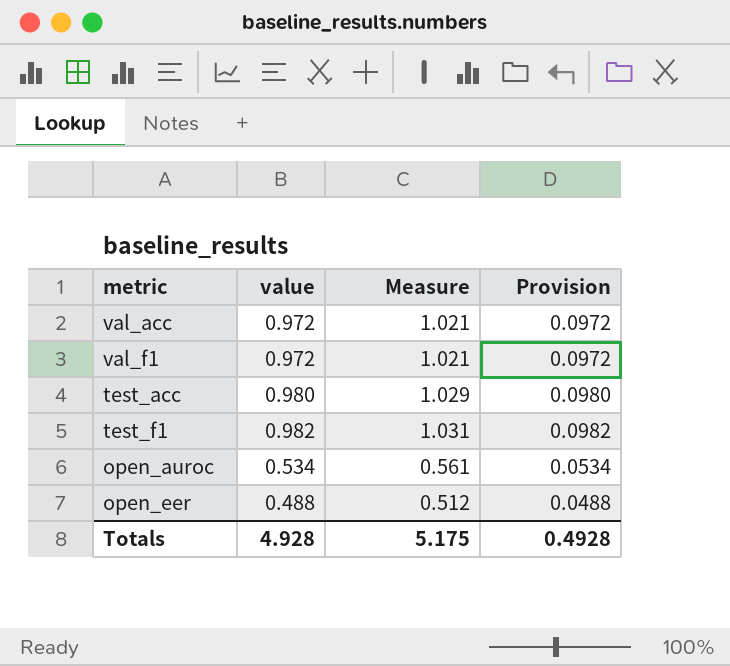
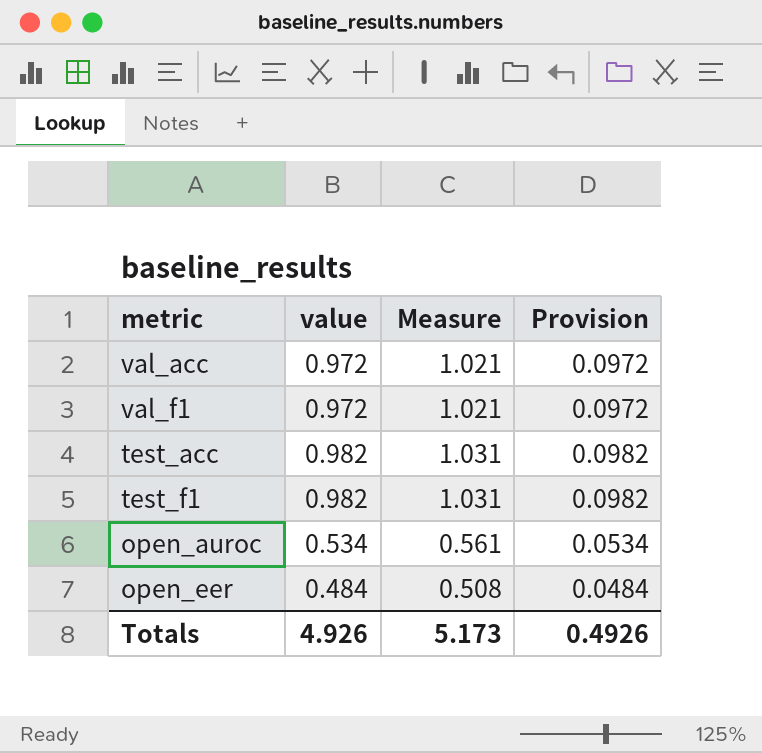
test_acc | value: 0.980 -> 0.982
test_acc | Measure: 1.029 -> 1.031
test_acc | Provision: 0.0980 -> 0.0982
open_eer | value: 0.488 -> 0.484
open_eer | Measure: 0.512 -> 0.508
open_eer | Provision: 0.0488 -> 0.0484
Totals | value: 4.928 -> 4.926
Totals | Measure: 5.175 -> 5.173
Totals | Provision: 0.4928 -> 0.4926

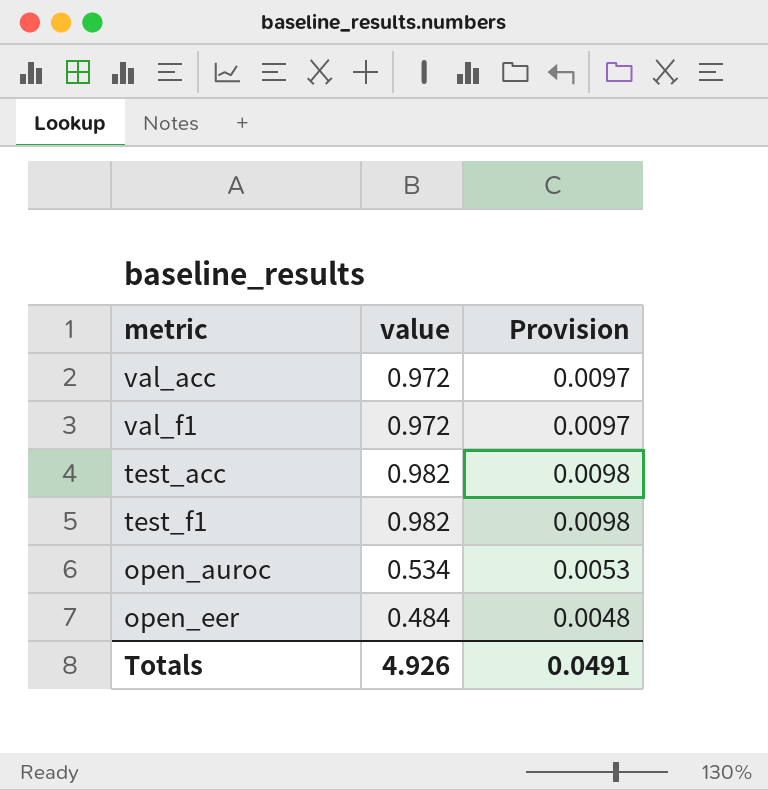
column Measure | formula: [value] * 1.05 -> none
column Provision | formula: [value] * 0.1 -> [value] * 0.01
Totals | Provision: 0.4926 -> 0.0491

